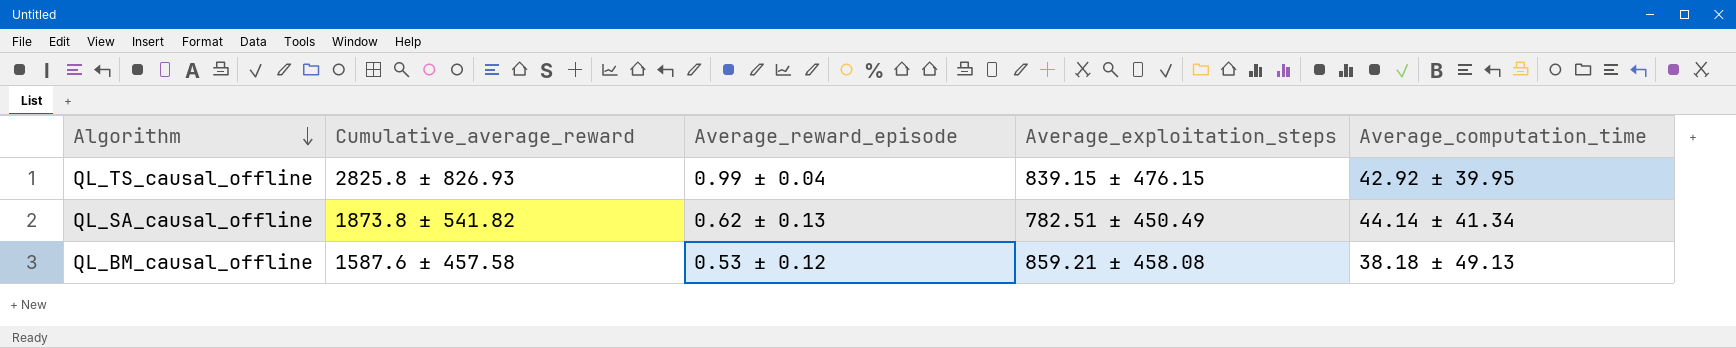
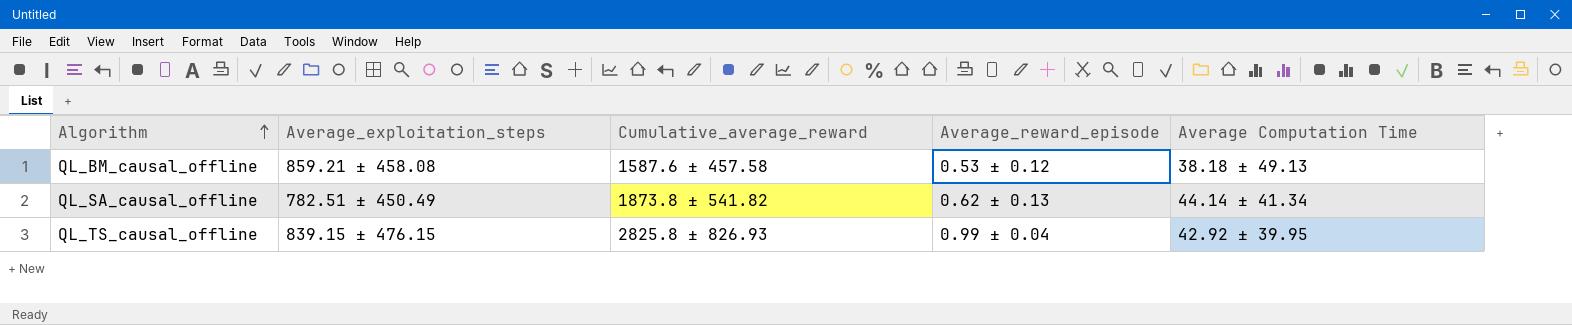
row order: Algorithm descending -> Algorithm ascending
column Average_exploitation_steps | position: 4 -> 2
column name: Average_computation_time -> Average Computation Time

